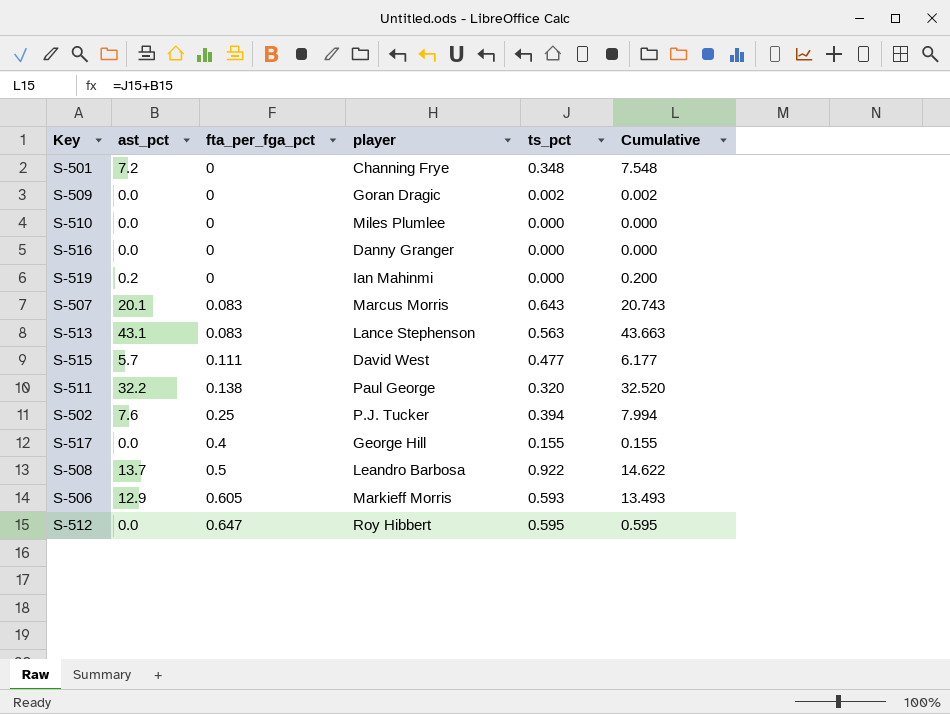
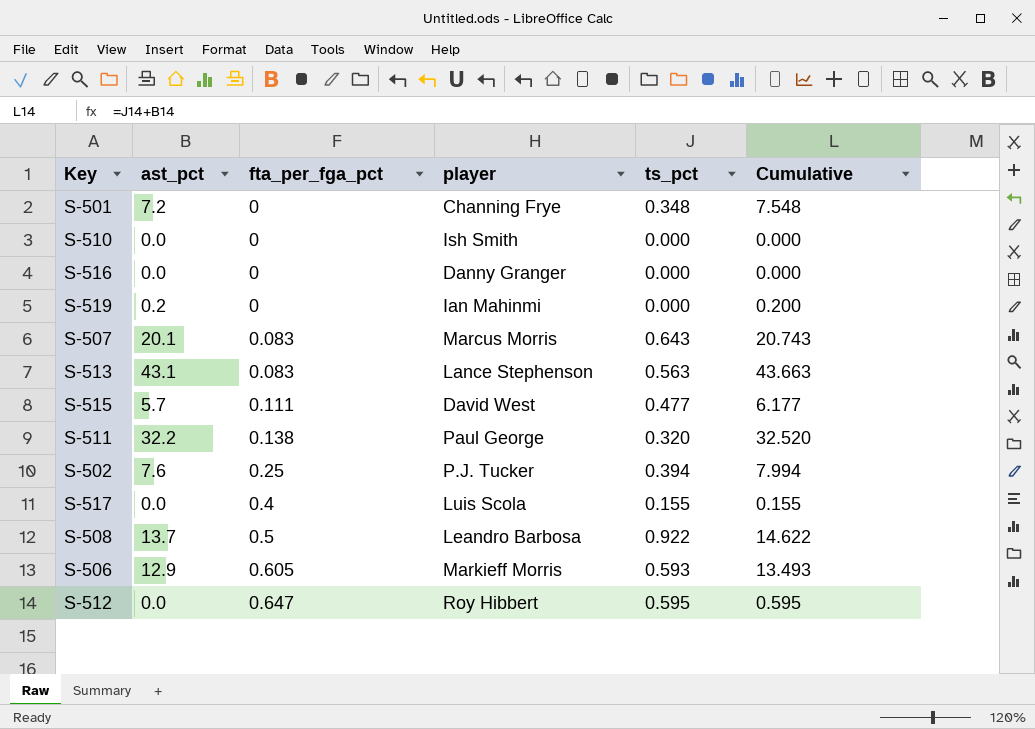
row S-509: 0.0 | 0 | Goran Dragic | 0.002 | 0.002 -> none
S-510 | player: Miles Plumlee -> Ish Smith
S-517 | player: George Hill -> Luis Scola

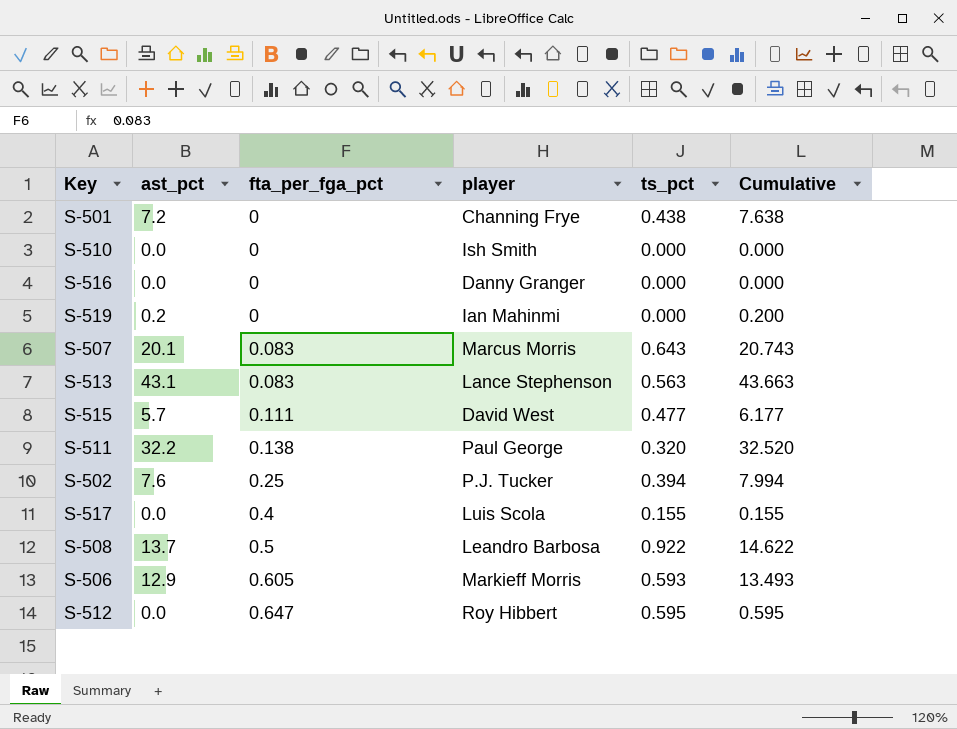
S-501 | ts_pct: 0.348 -> 0.438
S-501 | Cumulative: 7.548 -> 7.638

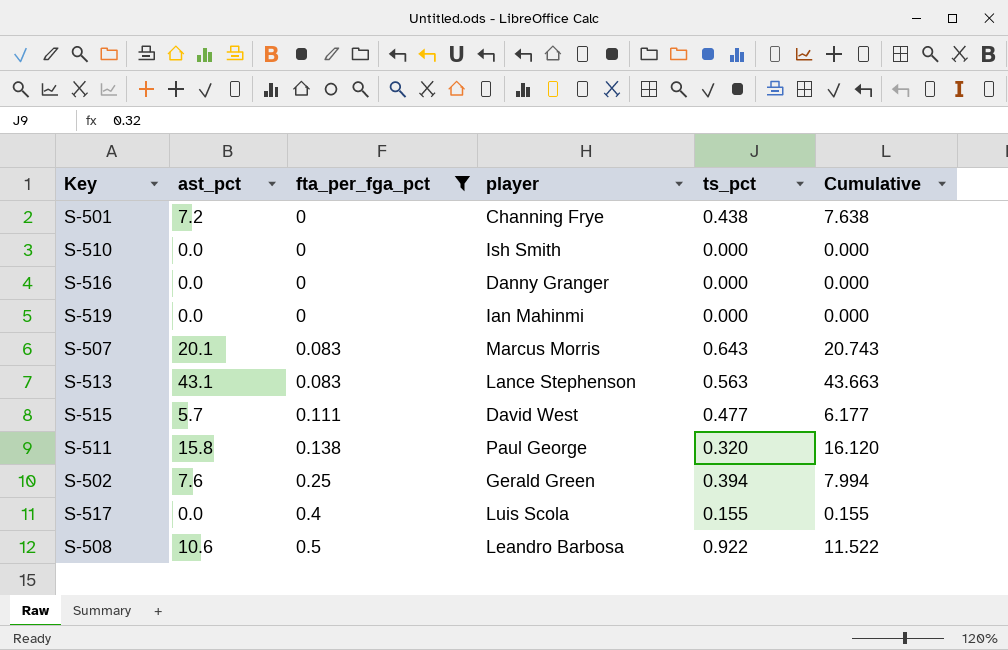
filter: none -> fta_per_fga_pct <= 0.5
S-519 | ast_pct: 0.2 -> 0.0
S-519 | Cumulative: 0.200 -> 0.000
S-511 | ast_pct: 32.2 -> 15.8
S-511 | Cumulative: 32.520 -> 16.120
S-502 | player: P.J. Tucker -> Gerald Green
S-508 | ast_pct: 13.7 -> 10.6
S-508 | Cumulative: 14.622 -> 11.522

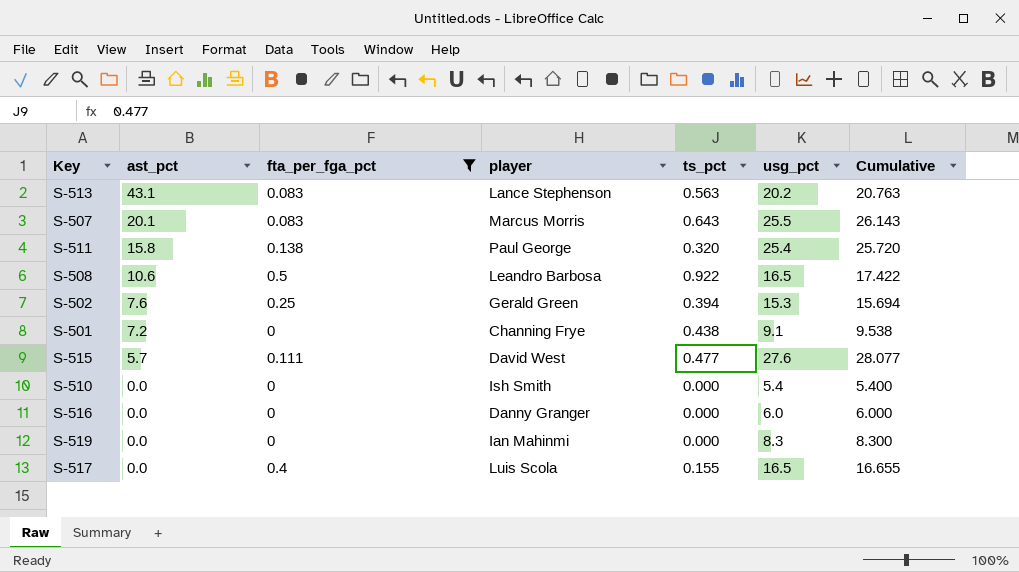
row order: fta_per_fga_pct ascending -> ast_pct descending
column usg_pct | position: none -> 6
column Cumulative | formula: [ast_pct] + [ts_pct] -> [ts_pct] + [usg_pct]

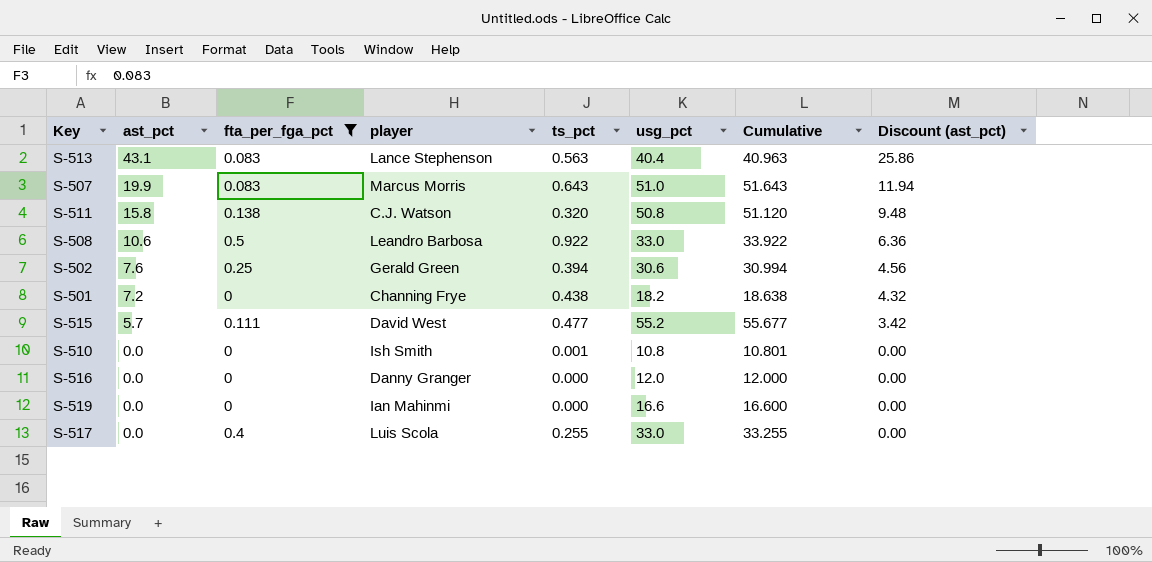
column Discount (ast_pct) | formula: none -> [ast_pct] * 0.6
S-513 | usg_pct: 20.2 -> 40.4
S-513 | Cumulative: 20.763 -> 40.963
S-507 | ast_pct: 20.1 -> 19.9
S-507 | usg_pct: 25.5 -> 51.0
S-507 | Cumulative: 26.143 -> 51.643
S-511 | player: Paul George -> C.J. Watson
S-511 | usg_pct: 25.4 -> 50.8
S-511 | Cumulative: 25.720 -> 51.120
S-508 | usg_pct: 16.5 -> 33.0
S-508 | Cumulative: 17.422 -> 33.922
S-502 | usg_pct: 15.3 -> 30.6
S-502 | Cumulative: 15.694 -> 30.994
S-501 | usg_pct: 9.1 -> 18.2
S-501 | Cumulative: 9.538 -> 18.638
S-515 | usg_pct: 27.6 -> 55.2
S-515 | Cumulative: 28.077 -> 55.677
S-510 | ts_pct: 0.000 -> 0.001
S-510 | usg_pct: 5.4 -> 10.8
S-510 | Cumulative: 5.400 -> 10.801
S-516 | usg_pct: 6.0 -> 12.0
S-516 | Cumulative: 6.000 -> 12.000
S-519 | usg_pct: 8.3 -> 16.6
S-519 | Cumulative: 8.300 -> 16.600
S-517 | ts_pct: 0.155 -> 0.255
S-517 | usg_pct: 16.5 -> 33.0
S-517 | Cumulative: 16.655 -> 33.255

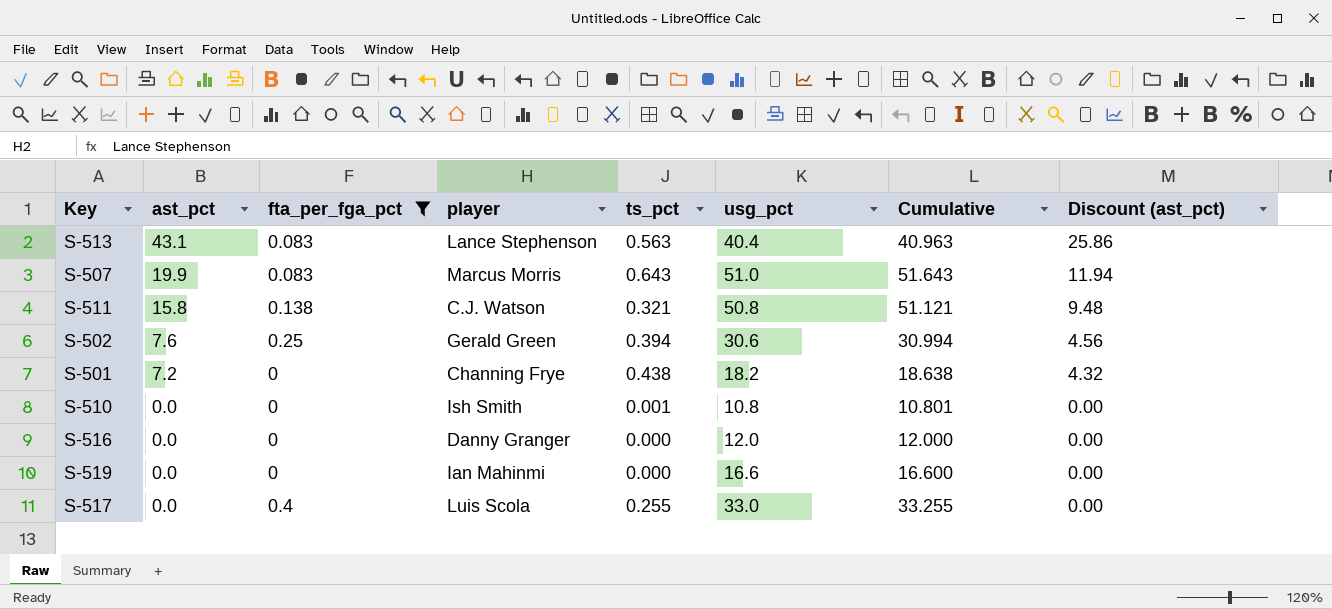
row S-508: 10.6 | 0.5 | Leandro Barbosa | 0.922 | 33.0 | 33.922 | 6.36 -> none
row S-515: 5.7 | 0.111 | David West | 0.477 | 55.2 | 55.677 | 3.42 -> none
S-511 | ts_pct: 0.320 -> 0.321
S-511 | Cumulative: 51.120 -> 51.121

